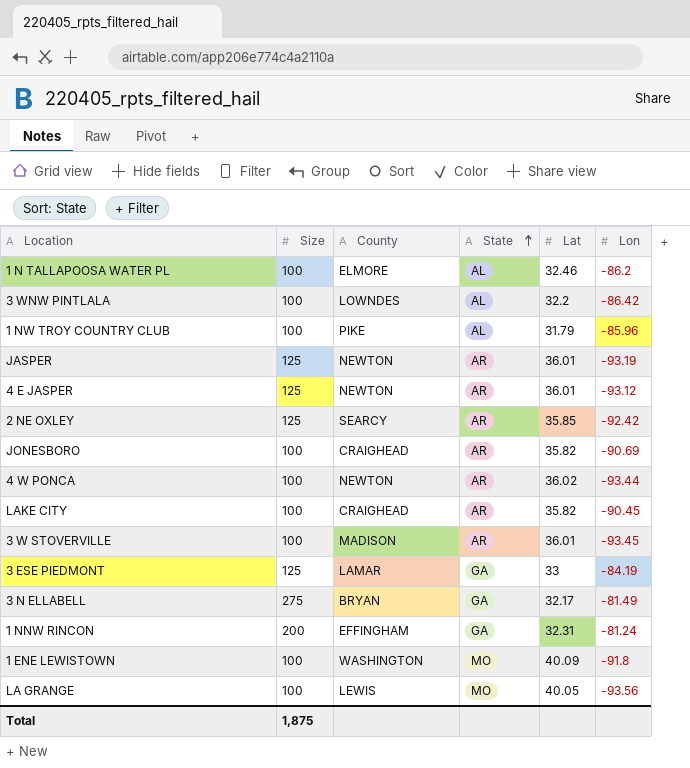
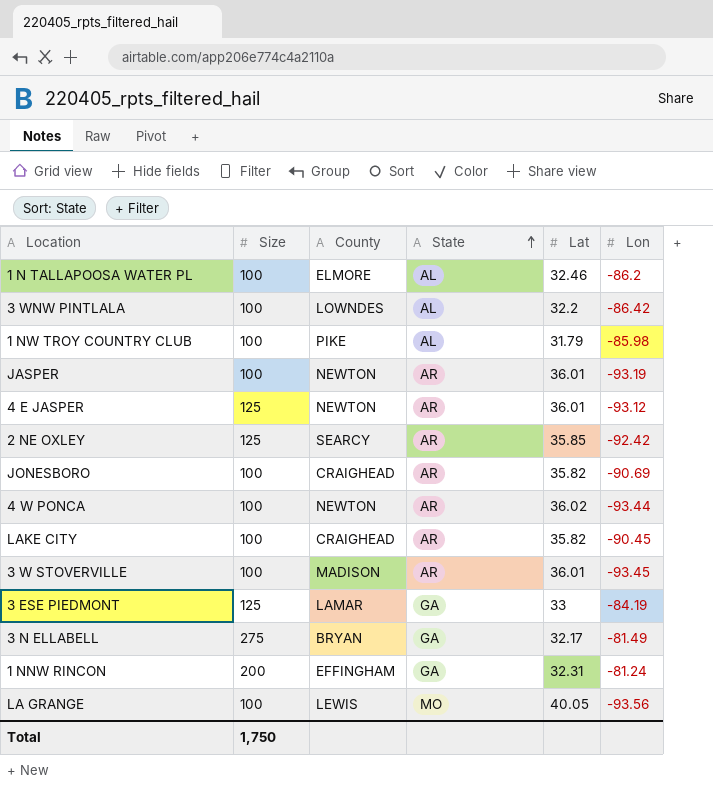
row 1 ENE LEWISTOWN: 100 | WASHINGTON | MO | 40.09 | -91.8 -> none
1 NW TROY COUNTRY CLUB | Lon: -85.96 -> -85.98
JASPER | Size: 125 -> 100
Total | Size: 1,875 -> 1,750

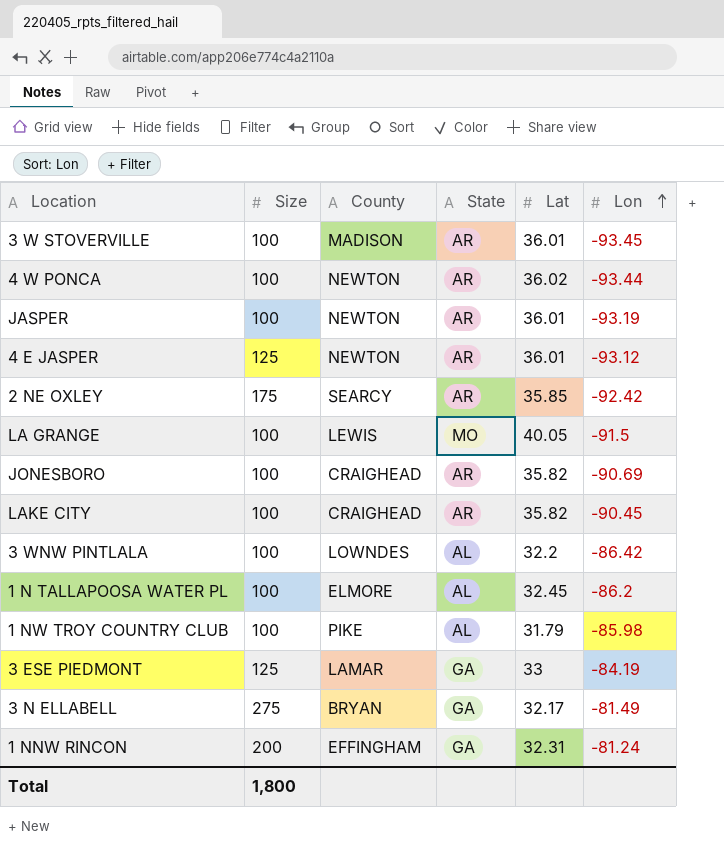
row order: State ascending -> Lon ascending
2 NE OXLEY | Size: 125 -> 175
LA GRANGE | Lon: -93.56 -> -91.5
1 N TALLAPOOSA WATER PL | Lat: 32.46 -> 32.45
Total | Size: 1,750 -> 1,800

